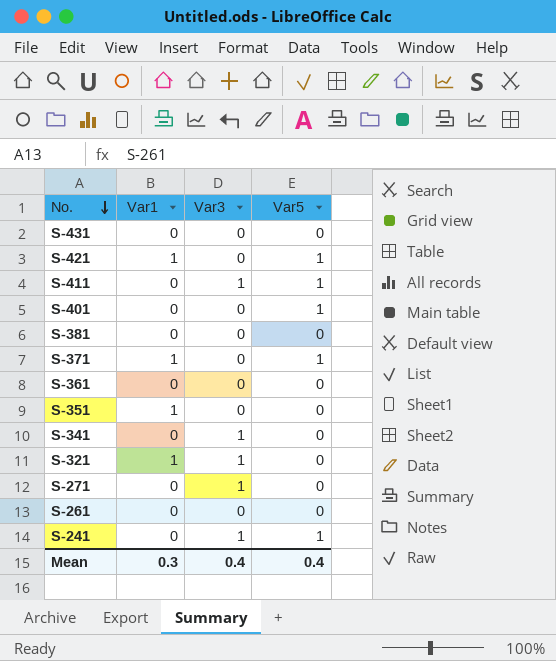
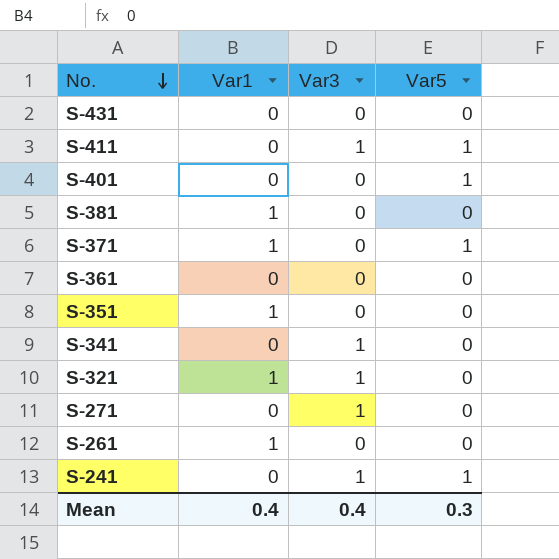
row S-421: 1 | 0 | 1 -> none
S-381 | Var1: 0 -> 1
S-261 | Var1: 0 -> 1
Mean | Var1: 0.3 -> 0.4
Mean | Var5: 0.4 -> 0.3

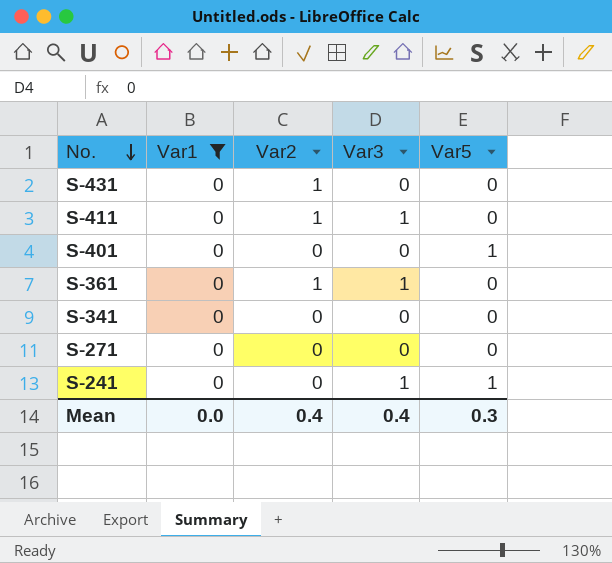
filter: none -> Var1 = 0
column Var2 | position: none -> 3
S-411 | Var5: 1 -> 0
S-361 | Var3: 0 -> 1
S-341 | Var3: 1 -> 0
S-271 | Var3: 1 -> 0
Mean | Var1: 0.4 -> 0.0

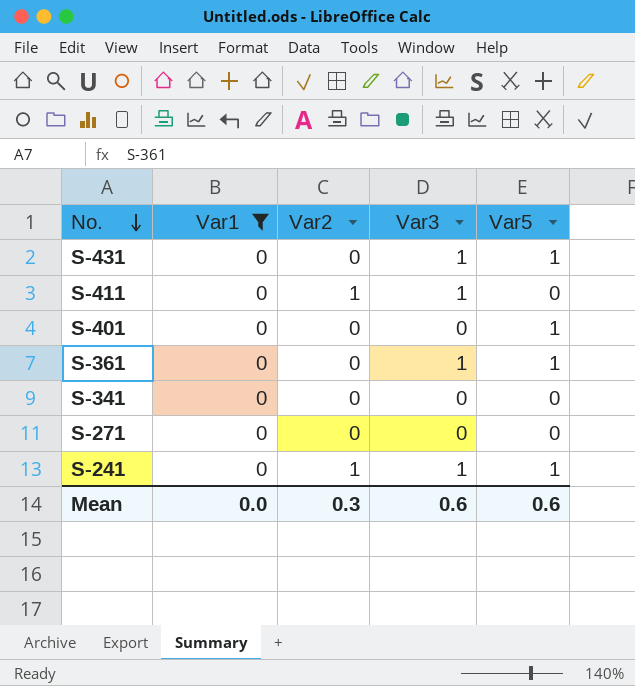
S-431 | Var2: 1 -> 0
S-431 | Var3: 0 -> 1
S-431 | Var5: 0 -> 1
S-361 | Var2: 1 -> 0
S-361 | Var5: 0 -> 1
S-241 | Var2: 0 -> 1
Mean | Var2: 0.4 -> 0.3
Mean | Var3: 0.4 -> 0.6
Mean | Var5: 0.3 -> 0.6

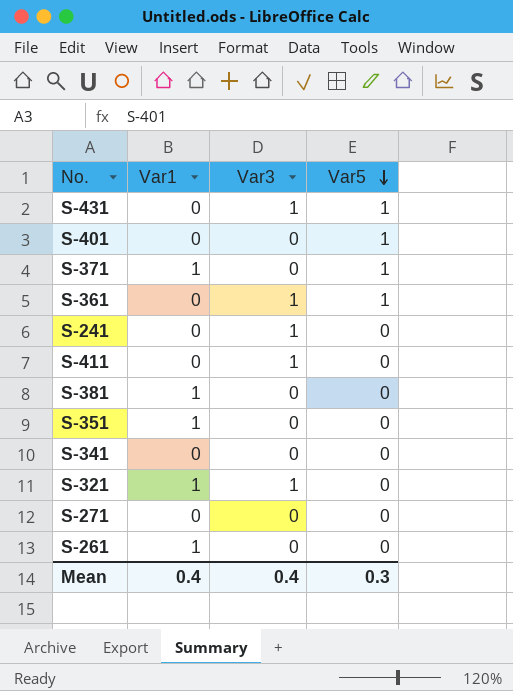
filter: Var1 = 0 -> none
row order: No. descending -> Var5 descending
column Var2 | position: 3 -> none
S-241 | Var5: 1 -> 0
Mean | Var1: 0.0 -> 0.4
Mean | Var3: 0.6 -> 0.4
Mean | Var5: 0.6 -> 0.3

